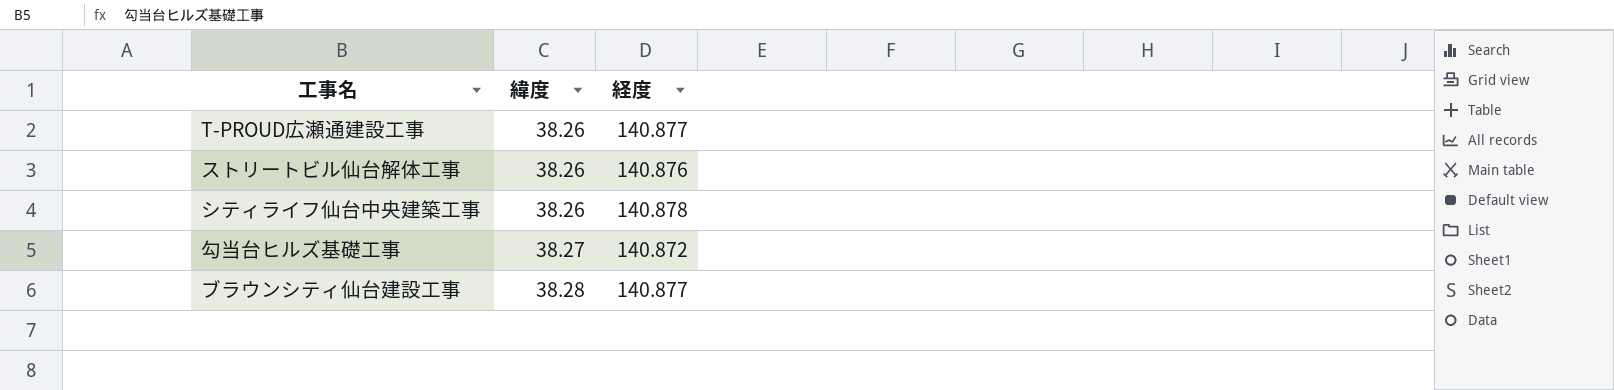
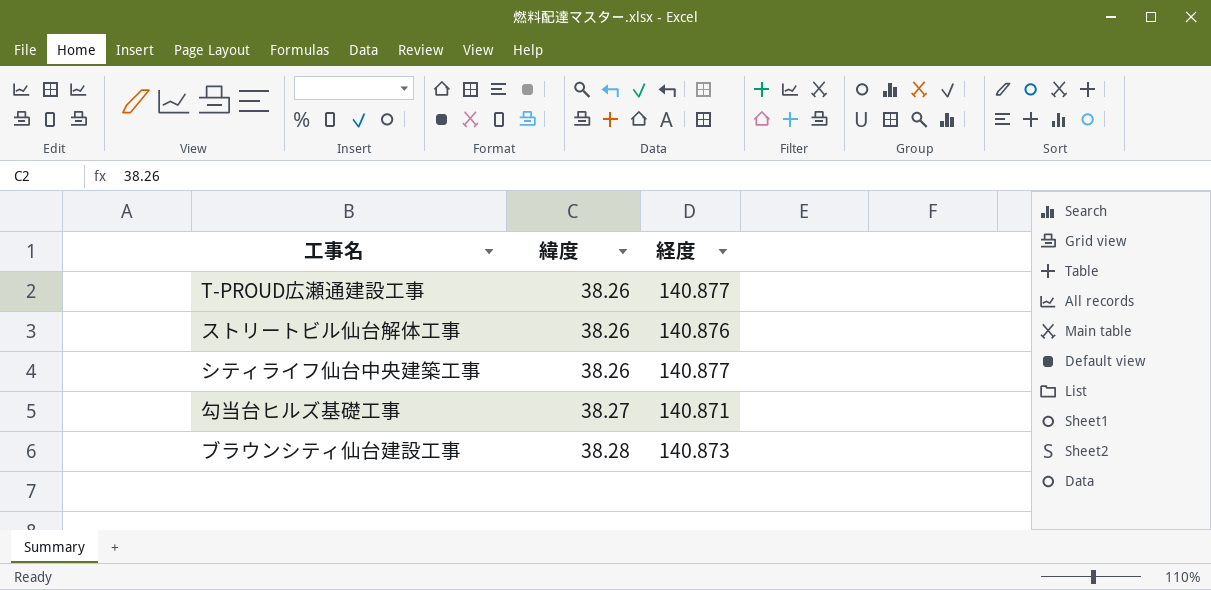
シティライフ仙台中央建築工事 | 経度: 140.878 -> 140.877
勾当台ヒルズ基礎工事 | 経度: 140.872 -> 140.871
ブラウンシティ仙台建設工事 | 経度: 140.877 -> 140.873

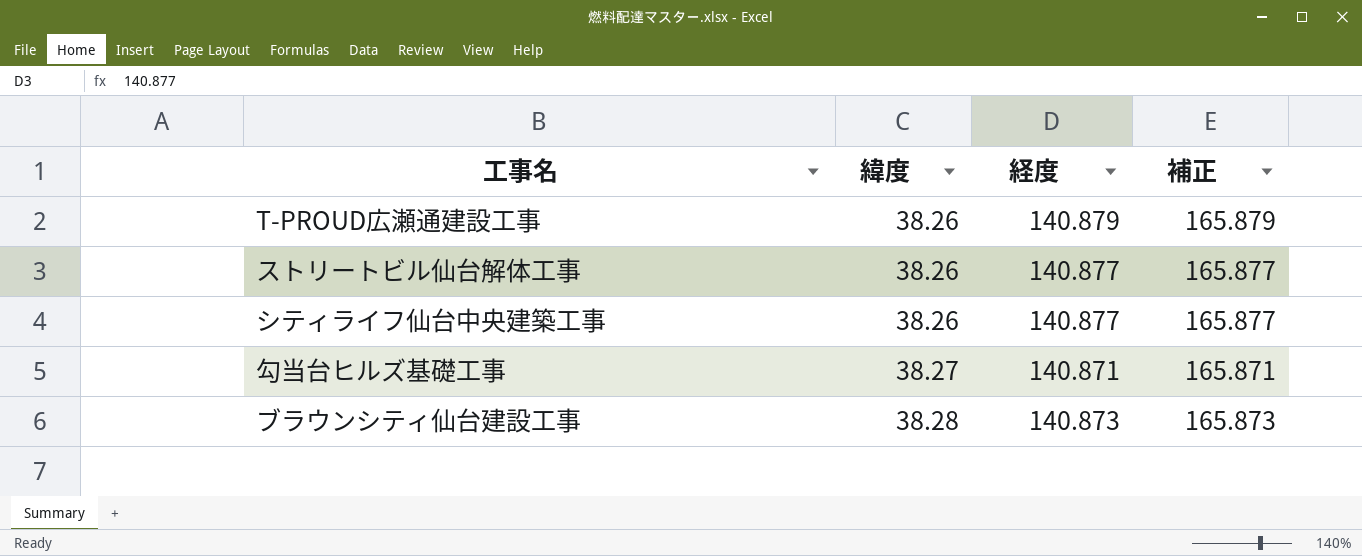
column 補正 | formula: none -> [経度] + 25
T-PROUD広瀬通建設工事 | 経度: 140.877 -> 140.879
ストリートビル仙台解体工事 | 経度: 140.876 -> 140.877

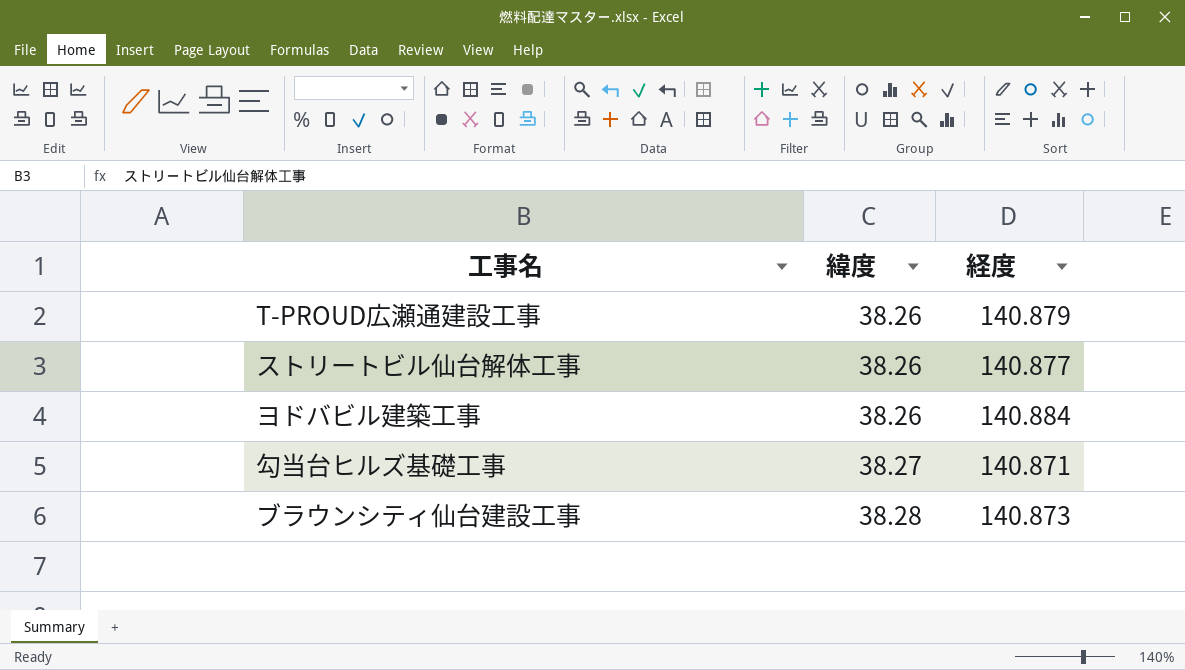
column 補正 | formula: [経度] + 25 -> none
row シティライフ仙台中央建築工事: 38.26 | 140.877 | 165.877 -> none
row ヨドバビル建築工事: none -> 38.26 | 140.884

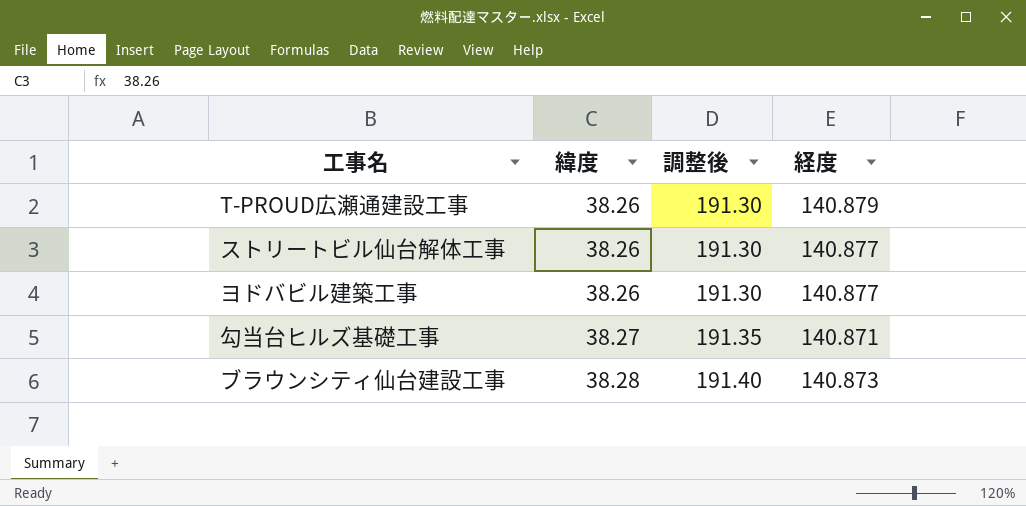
column 調整後 | formula: none -> [緯度] * 5
ヨドバビル建築工事 | 経度: 140.884 -> 140.877

